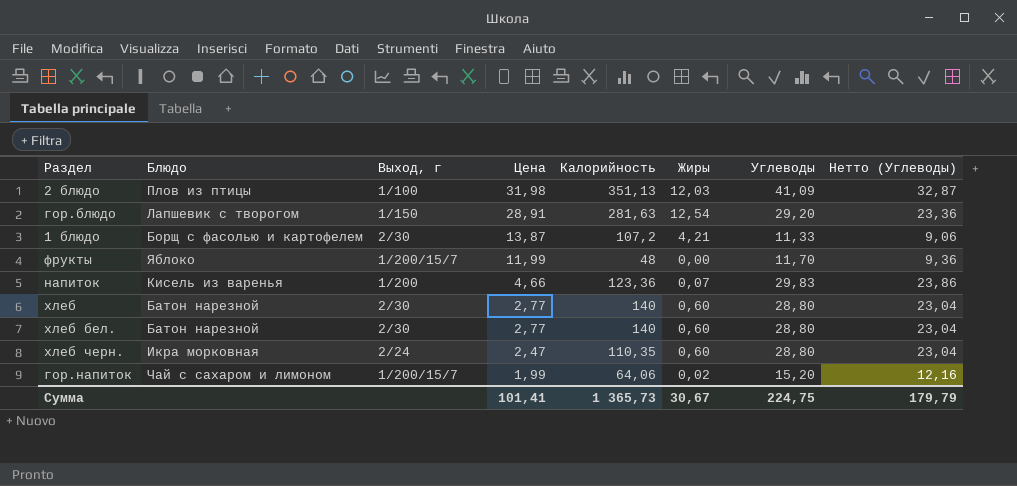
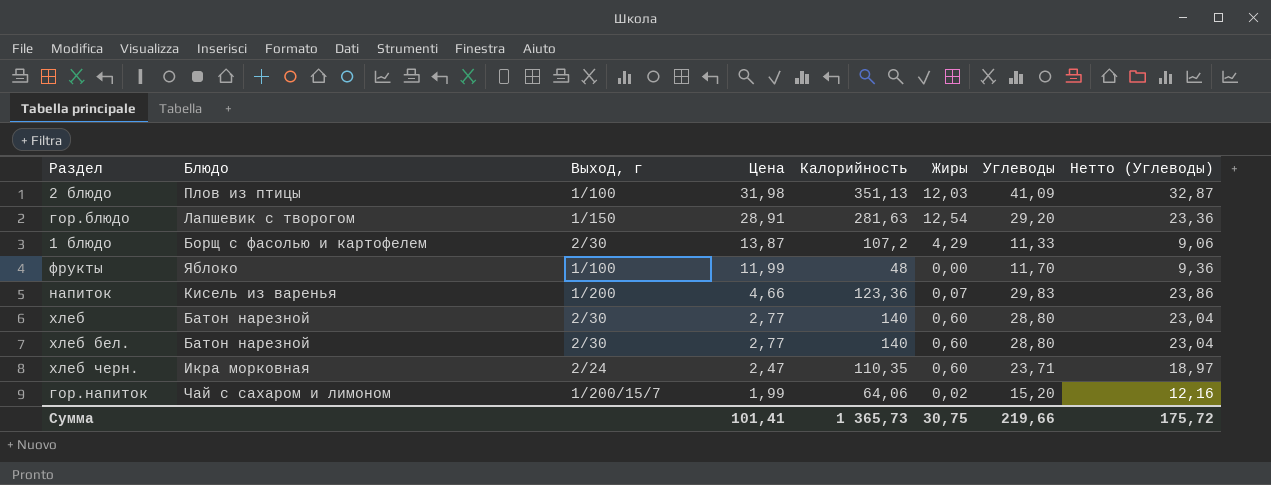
1 блюдо | Жиры: 4,21 -> 4,29
фрукты | Выход, г: 1/200/15/7 -> 1/100
хлеб черн. | Углеводы: 28,80 -> 23,71
хлеб черн. | Нетто (Углеводы): 23,04 -> 18,97
Сумма | Жиры: 30,67 -> 30,75
Сумма | Углеводы: 224,75 -> 219,66
Сумма | Нетто (Углеводы): 179,79 -> 175,72

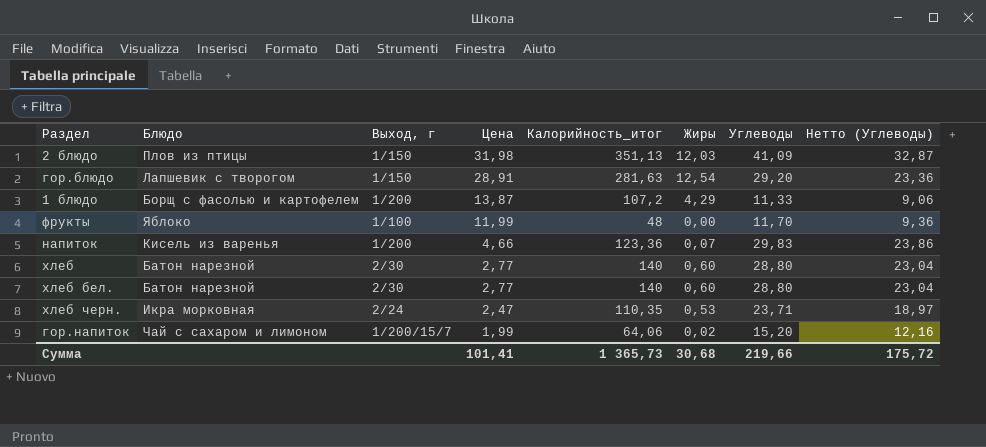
column name: Калорийность -> Калорийность_итог
2 блюдо | Выход, г: 1/100 -> 1/150
1 блюдо | Выход, г: 2/30 -> 1/200
хлеб черн. | Жиры: 0,60 -> 0,53
Сумма | Жиры: 30,75 -> 30,68

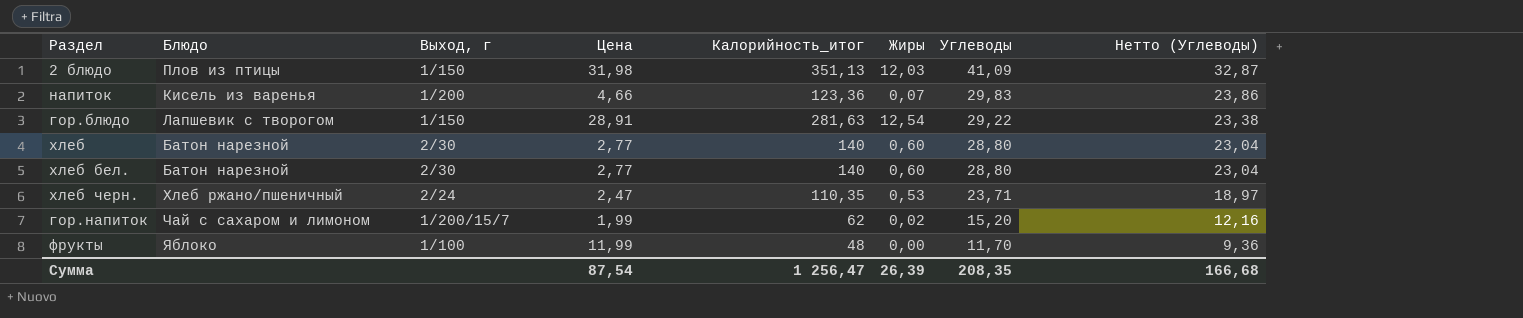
row order: Цена descending -> Углеводы descending
row 1 блюдо: Борщ с фасолью и картофелем | 1/200 | 13,87 | 107,2 | 4,29 | 11,33 | 9,06 -> none
гор.блюдо | Углеводы: 29,20 -> 29,22
гор.блюдо | Нетто (Углеводы): 23,36 -> 23,38
хлеб черн. | Блюдо: Икра морковная -> Хлеб ржано/пшеничный
гор.напиток | Калорийность_итог: 64,06 -> 62
Сумма | Цена: 101,41 -> 87,54
Сумма | Калорийность_итог: 1 365,73 -> 1 256,47
Сумма | Жиры: 30,68 -> 26,39
Сумма | Углеводы: 219,66 -> 208,35
Сумма | Нетто (Углеводы): 175,72 -> 166,68

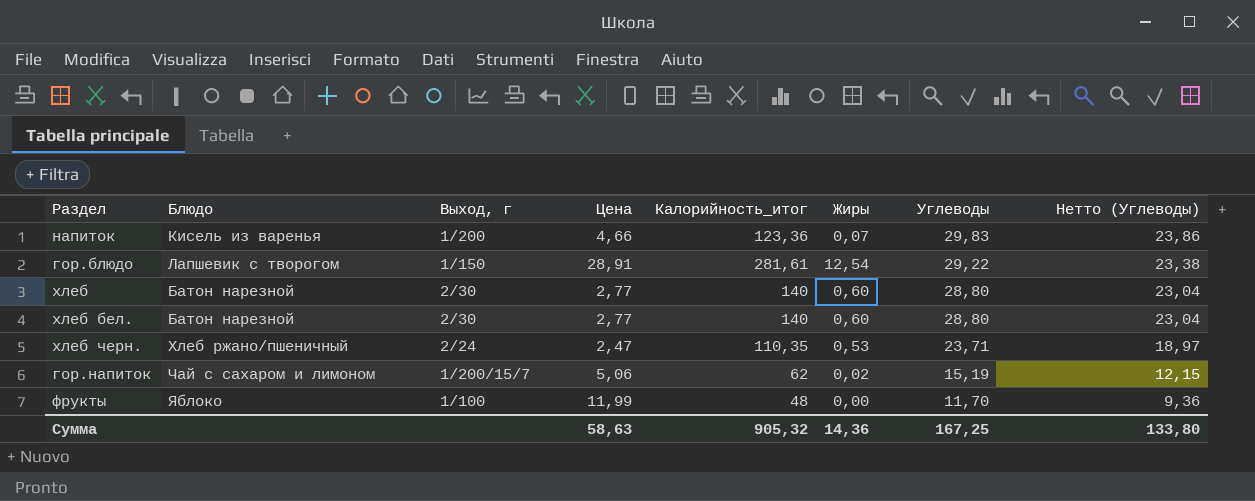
row 2 блюдо: Плов из птицы | 1/150 | 31,98 | 351,13 | 12,03 | 41,09 | 32,87 -> none
гор.блюдо | Калорийность_итог: 281,63 -> 281,61
гор.напиток | Цена: 1,99 -> 5,06
гор.напиток | Углеводы: 15,20 -> 15,19
гор.напиток | Нетто (Углеводы): 12,16 -> 12,15
Сумма | Цена: 87,54 -> 58,63
Сумма | Калорийность_итог: 1 256,47 -> 905,32
Сумма | Жиры: 26,39 -> 14,36
Сумма | Углеводы: 208,35 -> 167,25
Сумма | Нетто (Углеводы): 166,68 -> 133,80

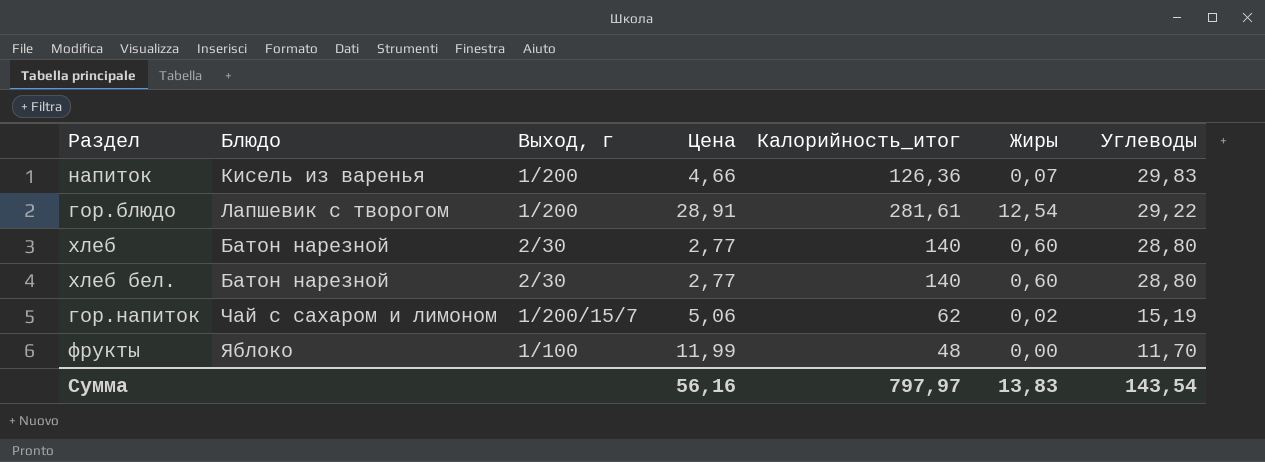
column Нетто (Углеводы) | formula: [Углеводы] * 0,8 -> none
row хлеб черн.: Хлеб ржано/пшеничный | 2/24 | 2,47 | 110,35 | 0,53 | 23,71 | 18,97 -> none
напиток | Калорийность_итог: 123,36 -> 126,36
гор.блюдо | Выход, г: 1/150 -> 1/200
Сумма | Цена: 58,63 -> 56,16
Сумма | Калорийность_итог: 905,32 -> 797,97
Сумма | Жиры: 14,36 -> 13,83
Сумма | Углеводы: 167,25 -> 143,54

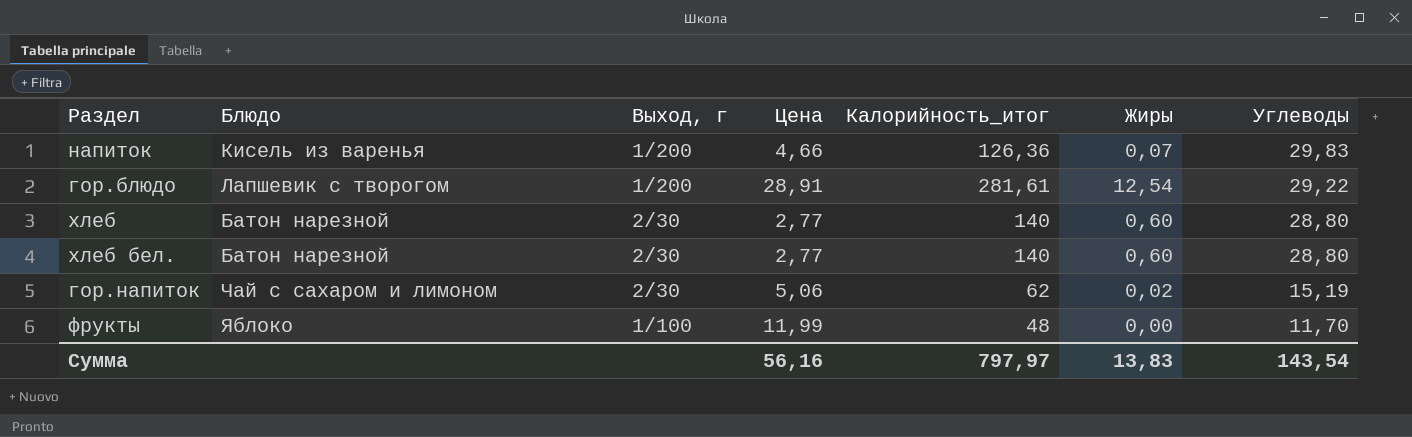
гор.напиток | Выход, г: 1/200/15/7 -> 2/30

